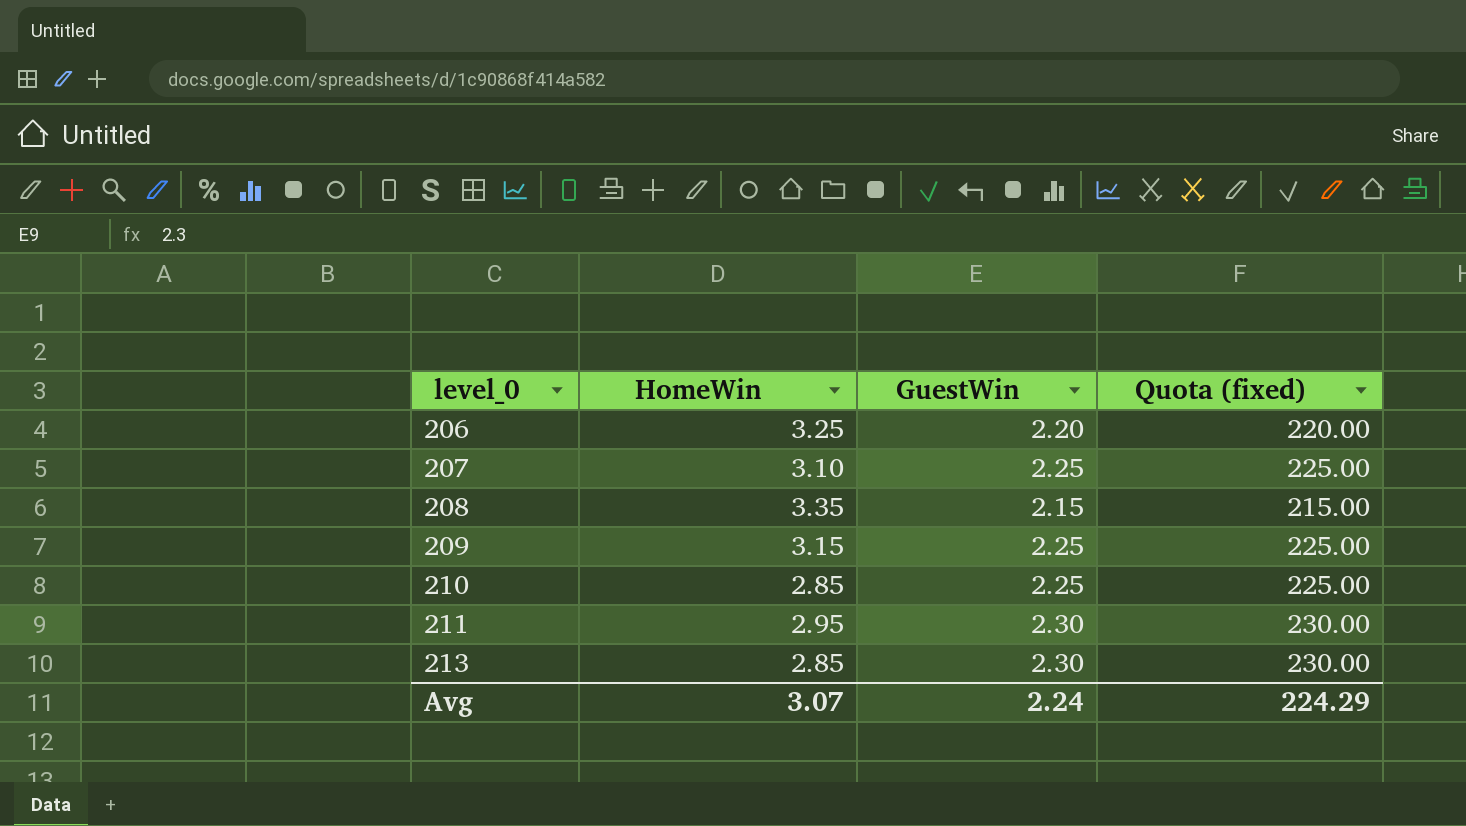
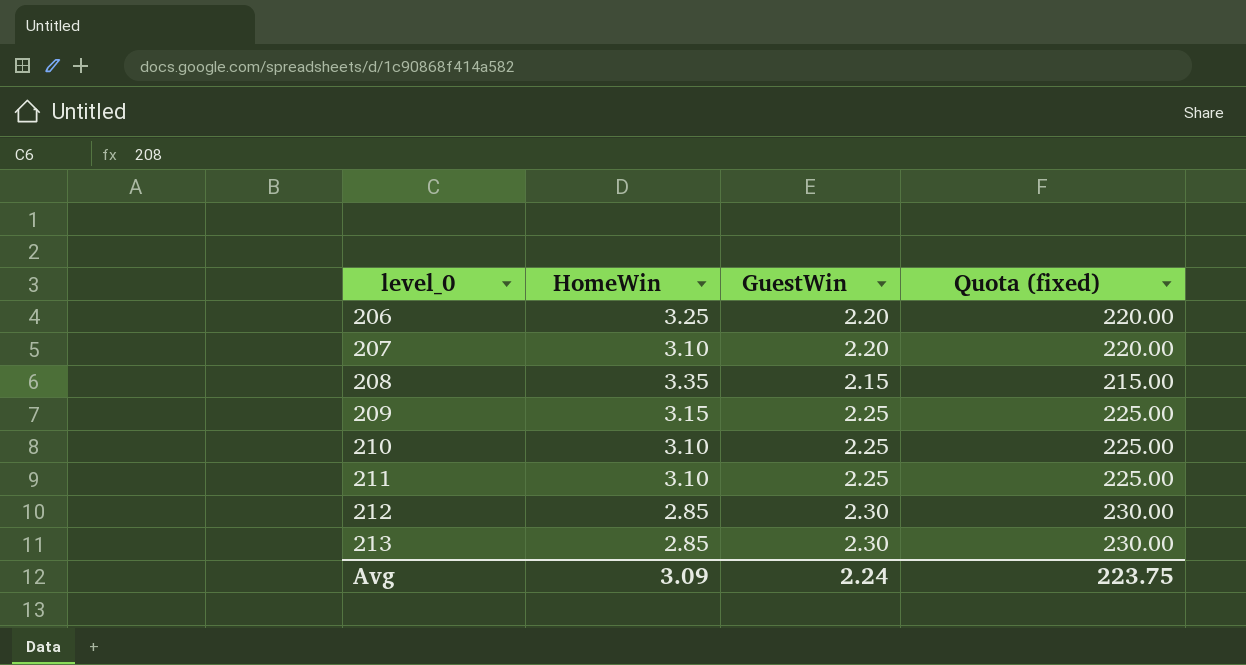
207 | GuestWin: 2.25 -> 2.20
207 | Quota (fixed): 225.00 -> 220.00
210 | HomeWin: 2.85 -> 3.10
211 | HomeWin: 2.95 -> 3.10
211 | GuestWin: 2.30 -> 2.25
211 | Quota (fixed): 230.00 -> 225.00
row 212: none -> 2.85 | 2.30 | 230.00
Avg | HomeWin: 3.07 -> 3.09
Avg | Quota (fixed): 224.29 -> 223.75

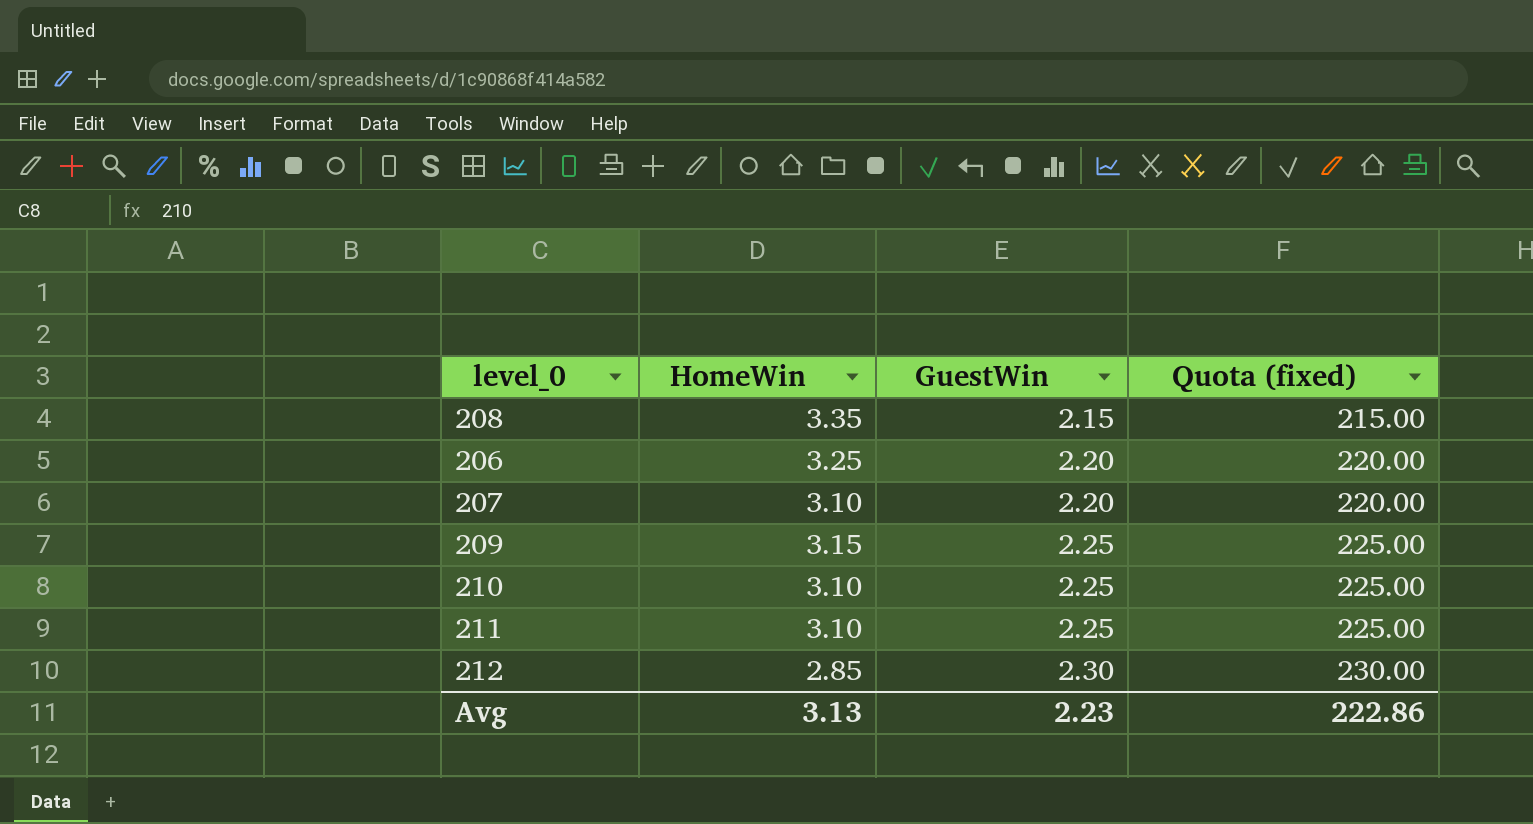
row order: level_0 ascending -> GuestWin ascending
row 213: 2.85 | 2.30 | 230.00 -> none
Avg | HomeWin: 3.09 -> 3.13
Avg | GuestWin: 2.24 -> 2.23
Avg | Quota (fixed): 223.75 -> 222.86

